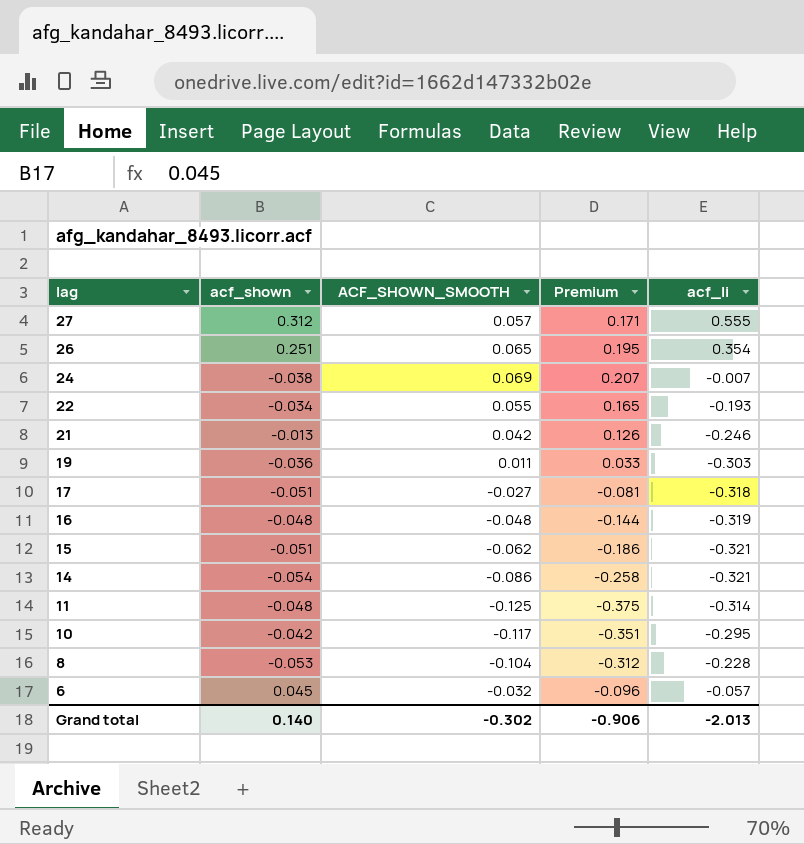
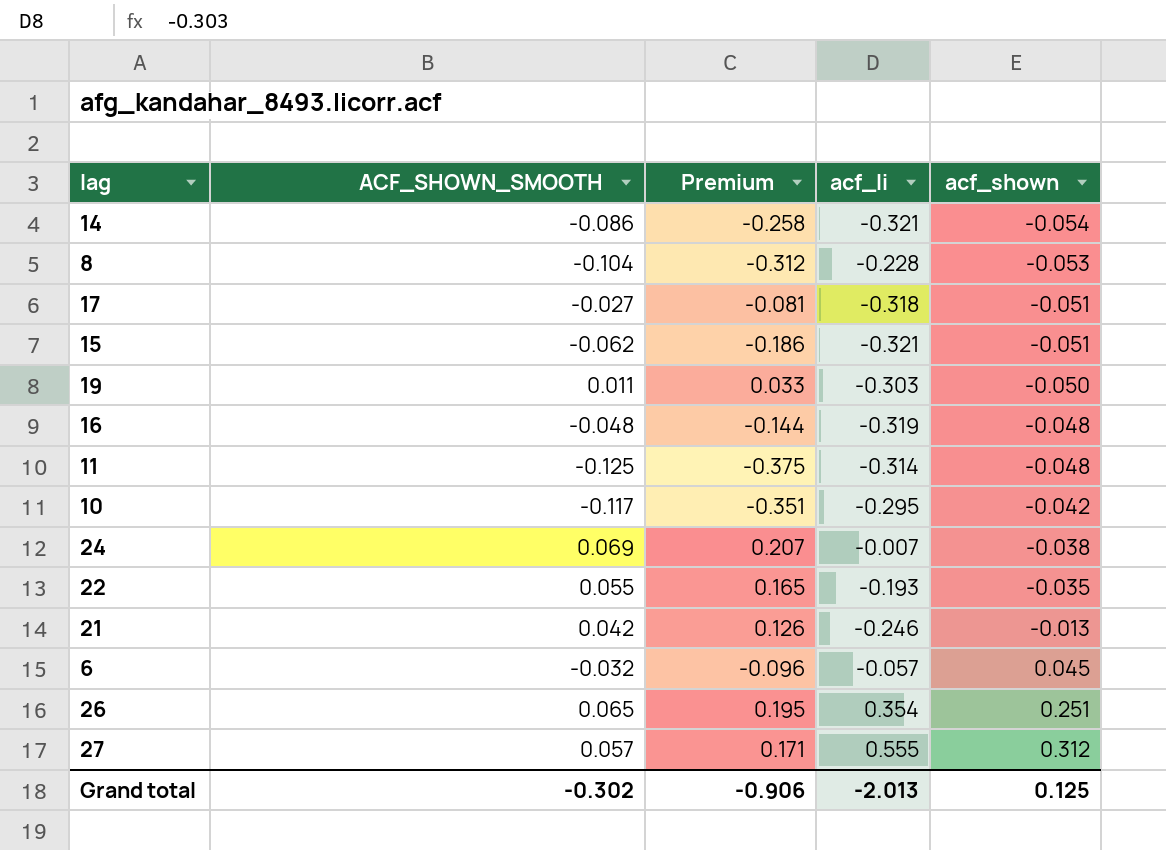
row order: lag descending -> acf_shown ascending
column acf_shown | position: 2 -> 5
19 | acf_shown: -0.036 -> -0.050
22 | acf_shown: -0.034 -> -0.035
Grand total | acf_shown: 0.140 -> 0.125

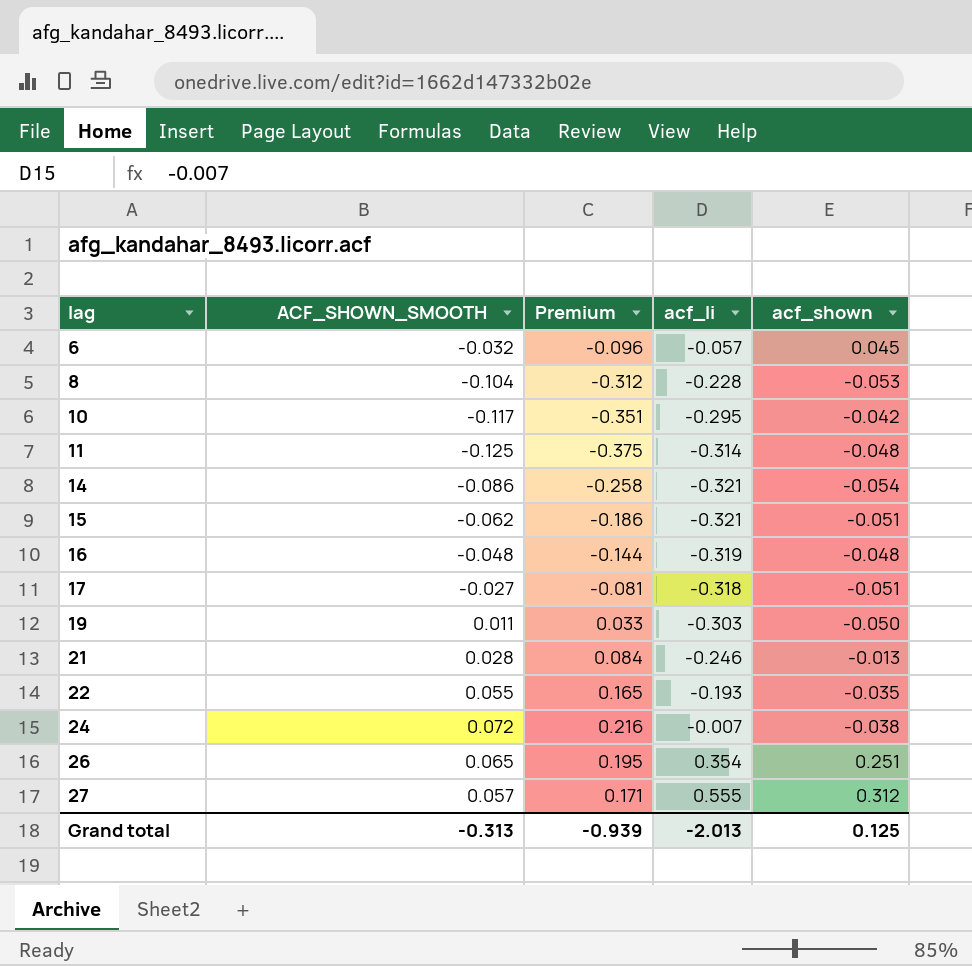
row order: acf_shown ascending -> lag ascending
21 | ACF_SHOWN_SMOOTH: 0.042 -> 0.028
21 | Premium: 0.126 -> 0.084
24 | ACF_SHOWN_SMOOTH: 0.069 -> 0.072
24 | Premium: 0.207 -> 0.216
Grand total | ACF_SHOWN_SMOOTH: -0.302 -> -0.313
Grand total | Premium: -0.906 -> -0.939

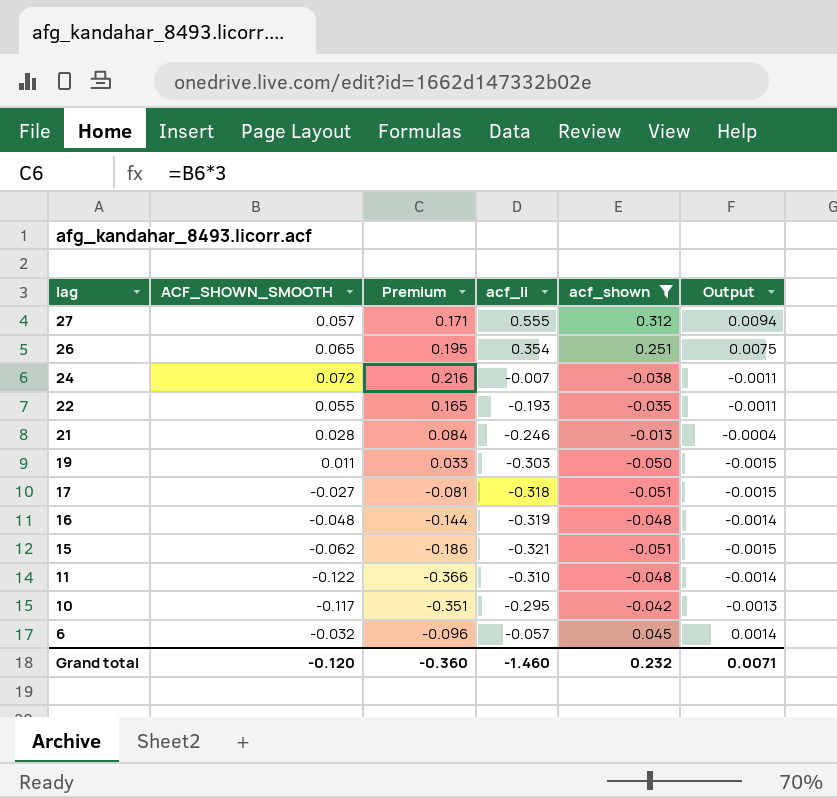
filter: none -> acf_shown >= -0.051
row order: lag ascending -> lag descending
column Output | formula: none -> [acf_shown] * 0.03
11 | ACF_SHOWN_SMOOTH: -0.125 -> -0.122
11 | Premium: -0.375 -> -0.366
11 | acf_li: -0.314 -> -0.310
Grand total | ACF_SHOWN_SMOOTH: -0.313 -> -0.120
Grand total | Premium: -0.939 -> -0.360
Grand total | acf_li: -2.013 -> -1.460
Grand total | acf_shown: 0.125 -> 0.232

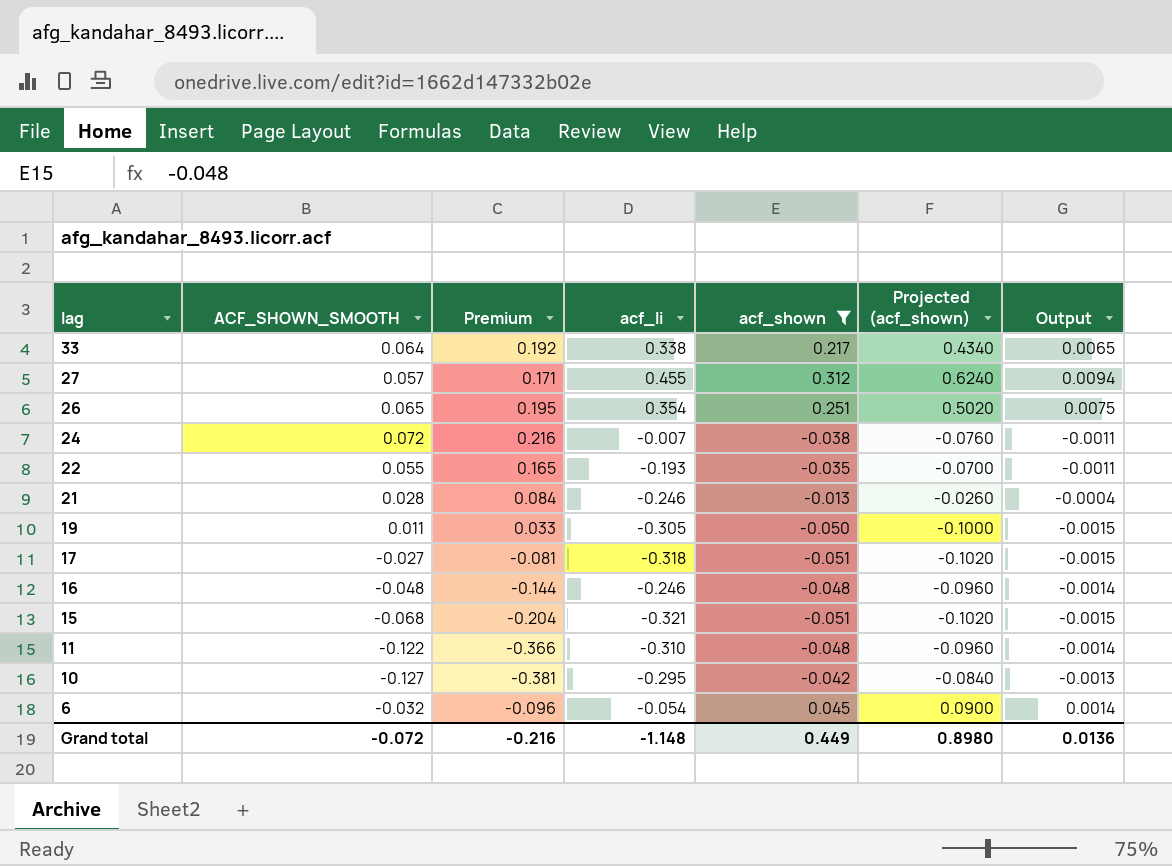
column Projected (acf_shown) | formula: none -> [acf_shown] * 2
row 33: none -> 0.064 | 0.192 | 0.338 | 0.217 | 0.4340 | 0.0065
27 | acf_li: 0.555 -> 0.455
19 | acf_li: -0.303 -> -0.305
16 | acf_li: -0.319 -> -0.246
15 | ACF_SHOWN_SMOOTH: -0.062 -> -0.068
15 | Premium: -0.186 -> -0.204
10 | ACF_SHOWN_SMOOTH: -0.117 -> -0.127
10 | Premium: -0.351 -> -0.381
6 | acf_li: -0.057 -> -0.054
Grand total | ACF_SHOWN_SMOOTH: -0.120 -> -0.072
Grand total | Premium: -0.360 -> -0.216
Grand total | acf_li: -1.460 -> -1.148
Grand total | acf_shown: 0.232 -> 0.449
Grand total | Output: 0.0071 -> 0.0136

